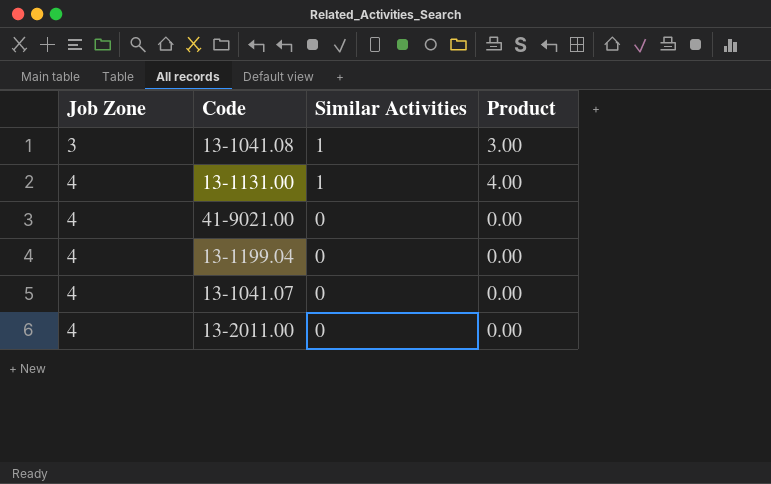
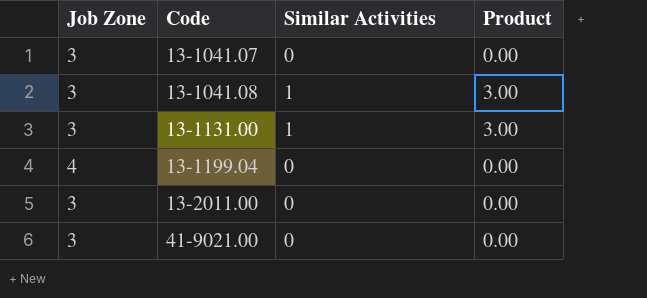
row order: Job Zone ascending -> Code ascending
13-1041.07 | Job Zone: 4 -> 3
13-1131.00 | Job Zone: 4 -> 3
13-1131.00 | Product: 4.00 -> 3.00
13-2011.00 | Job Zone: 4 -> 3
41-9021.00 | Job Zone: 4 -> 3

